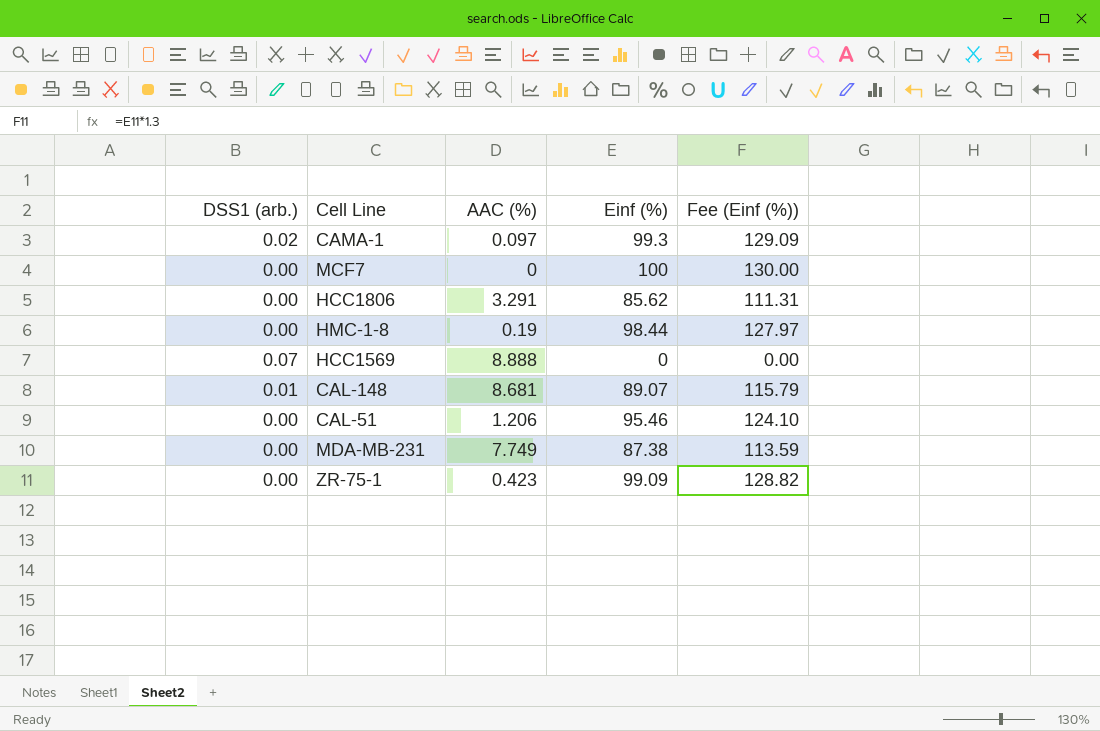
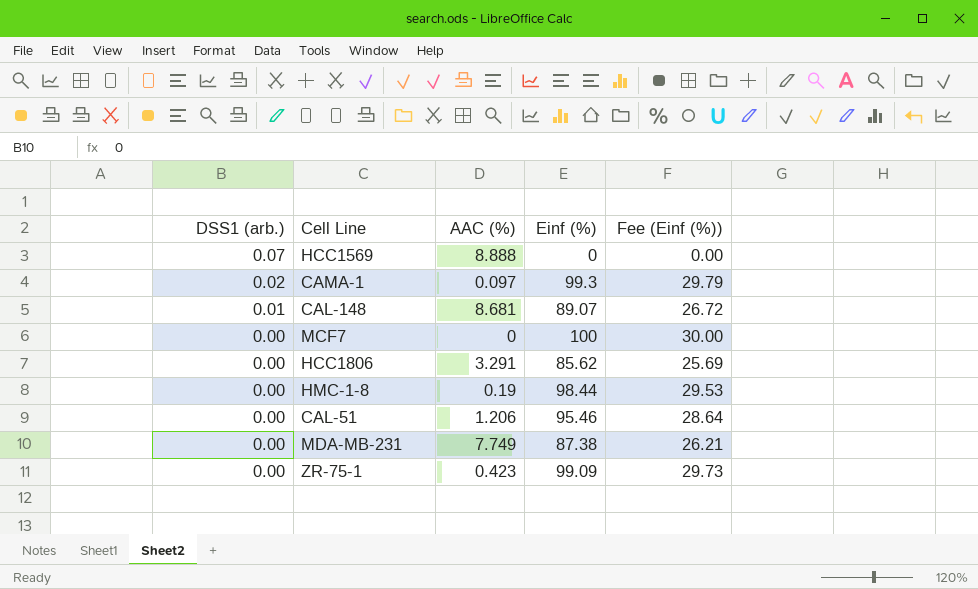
row order: none -> DSS1 (arb.) descending
column Fee (Einf (%)) | formula: [Einf (%)] * 1.3 -> [Einf (%)] * 0.3

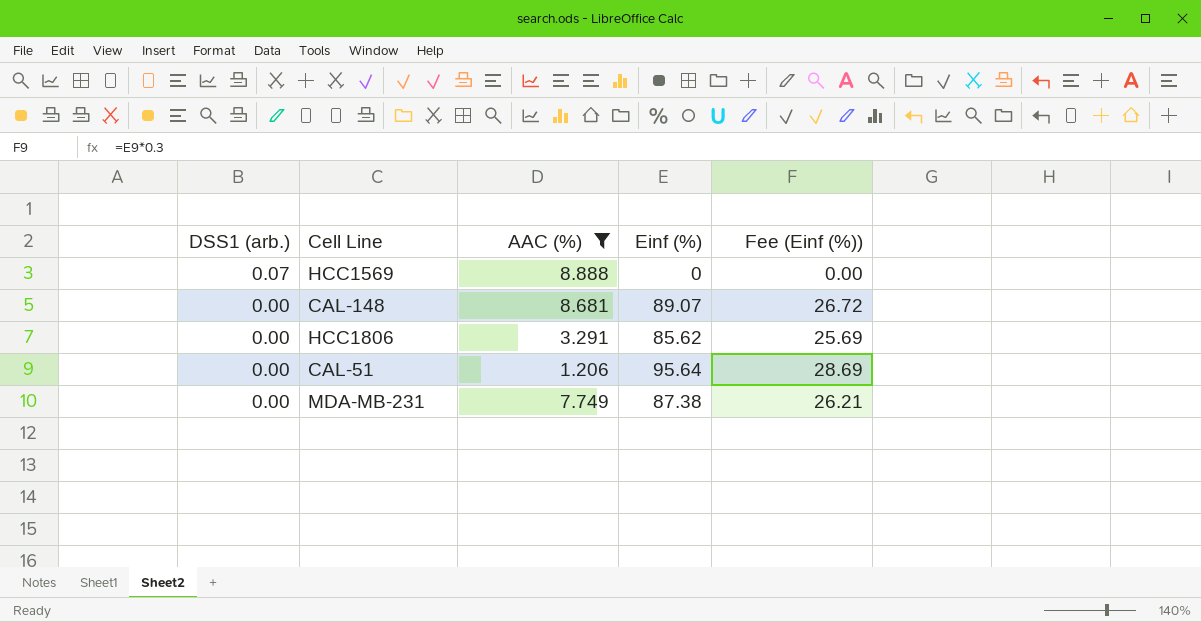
filter: none -> AAC (%) >= 1.206
CAL-148 | DSS1 (arb.): 0.01 -> 0.00
CAL-51 | Einf (%): 95.46 -> 95.64
CAL-51 | Fee (Einf (%)): 28.64 -> 28.69

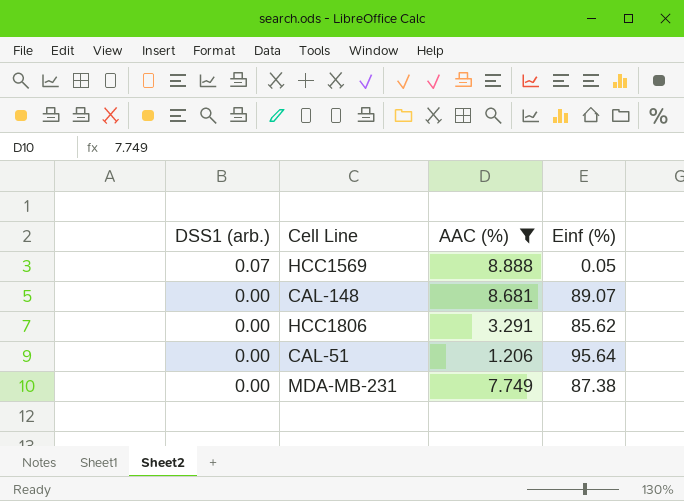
column Fee (Einf (%)) | formula: [Einf (%)] * 0.3 -> none
HCC1569 | Einf (%): 0 -> 0.05

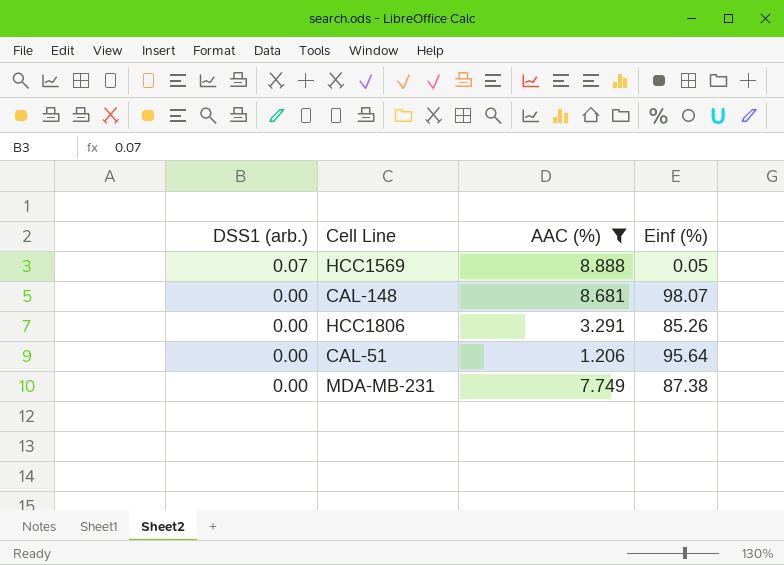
CAL-148 | Einf (%): 89.07 -> 98.07
HCC1806 | Einf (%): 85.62 -> 85.26

